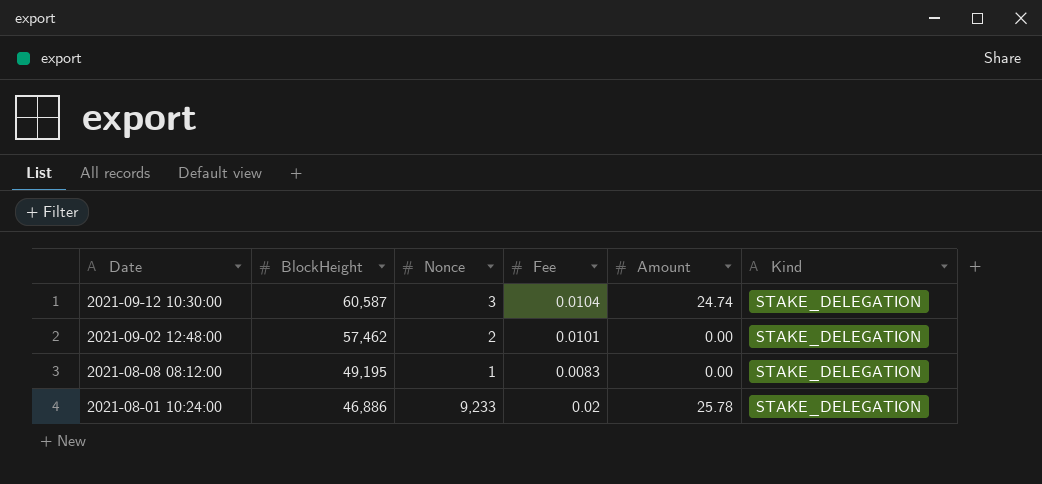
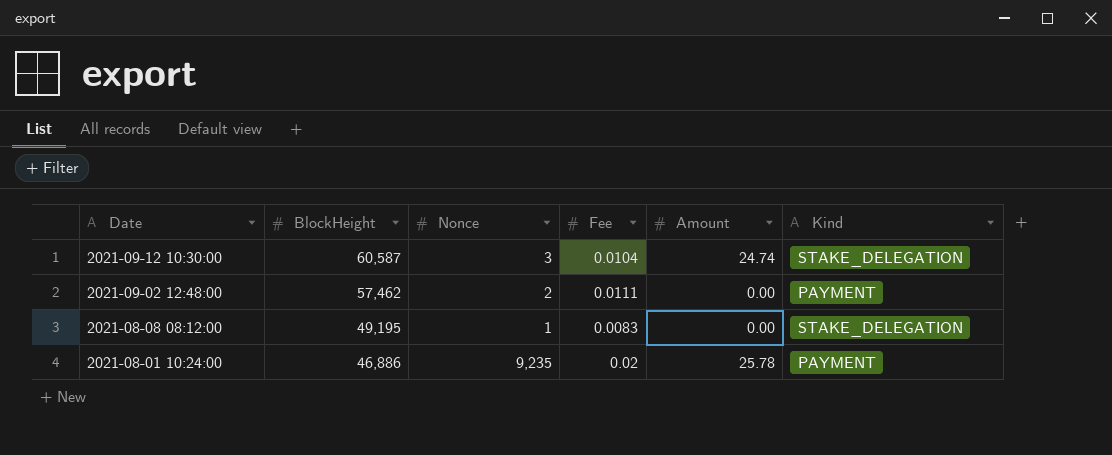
2021-09-02 12:48:00 | Fee: 0.0101 -> 0.0111
2021-09-02 12:48:00 | Kind: STAKE_DELEGATION -> PAYMENT
2021-08-01 10:24:00 | Nonce: 9,233 -> 9,235
2021-08-01 10:24:00 | Kind: STAKE_DELEGATION -> PAYMENT

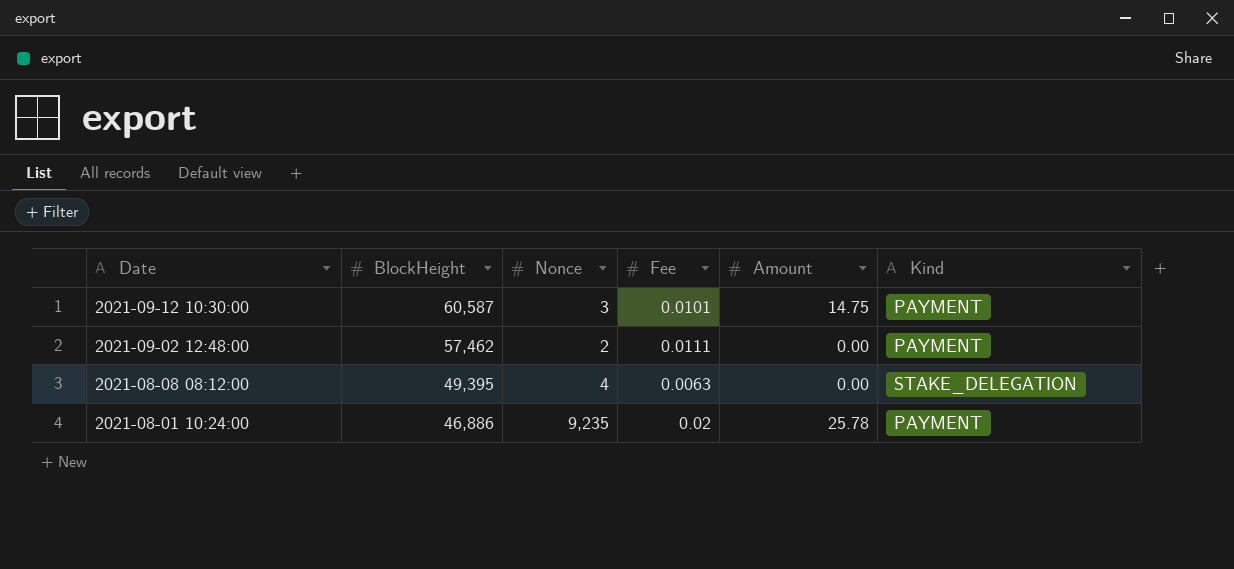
2021-09-12 10:30:00 | Fee: 0.0104 -> 0.0101
2021-09-12 10:30:00 | Amount: 24.74 -> 14.75
2021-09-12 10:30:00 | Kind: STAKE_DELEGATION -> PAYMENT
2021-08-08 08:12:00 | BlockHeight: 49,195 -> 49,395
2021-08-08 08:12:00 | Nonce: 1 -> 4
2021-08-08 08:12:00 | Fee: 0.0083 -> 0.0063

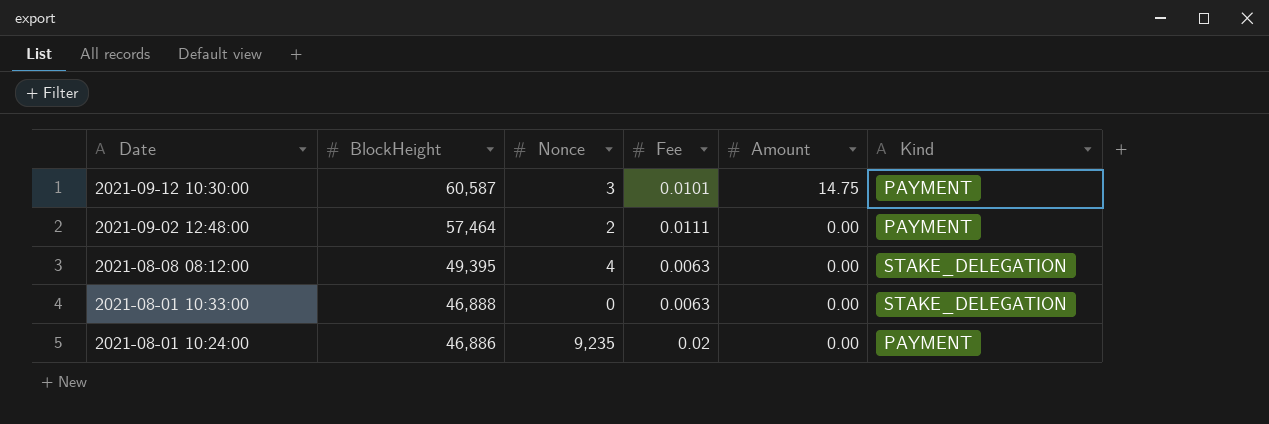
2021-09-02 12:48:00 | BlockHeight: 57,462 -> 57,464
row 2021-08-01 10:33:00: none -> 46,888 | 0 | 0.0063 | 0.00 | STAKE_DELEGATION
2021-08-01 10:24:00 | Amount: 25.78 -> 0.00

